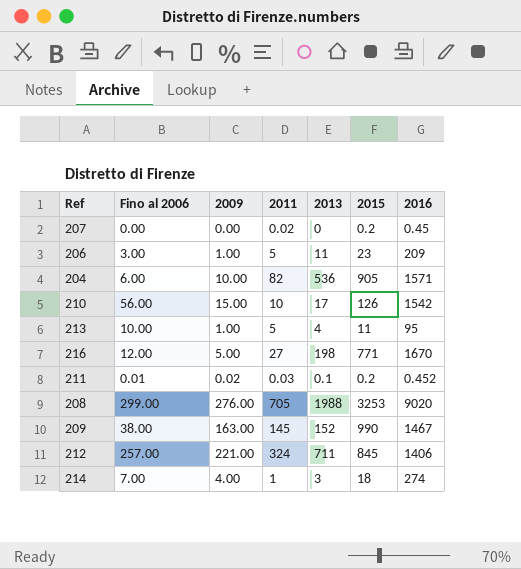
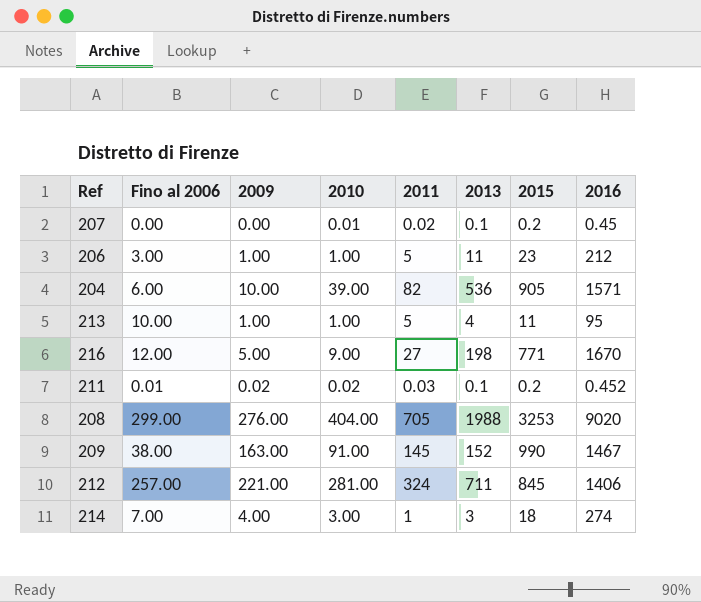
column 2010 | position: none -> 4
row 210: 56.00 | 15.00 | 10 | 17 | 126 | 1542 -> none
207 | 2013: 0 -> 0.1
206 | 2016: 209 -> 212

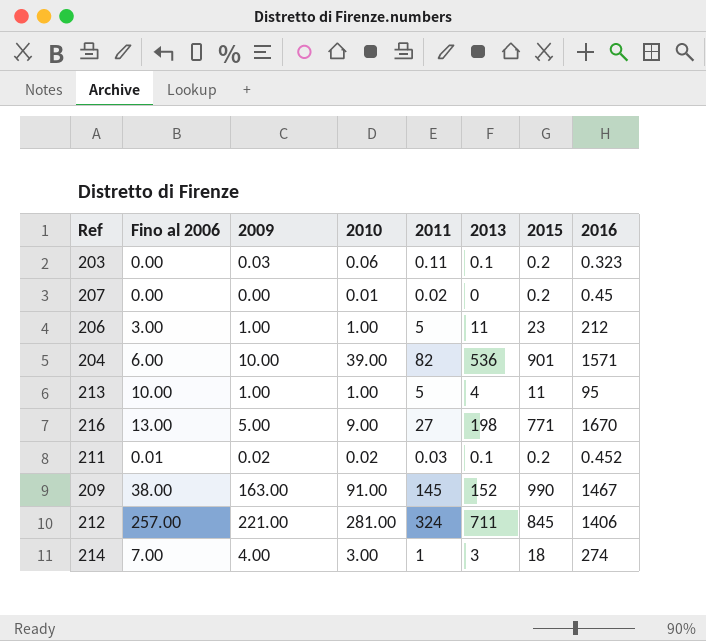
row 208: 299.00 | 276.00 | 404.00 | 705 | 1988 | 3253 | 9020 -> none
row 203: none -> 0.00 | 0.03 | 0.06 | 0.11 | 0.1 | 0.2 | 0.323
207 | 2013: 0.1 -> 0
204 | 2015: 905 -> 901
216 | Fino al 2006: 12.00 -> 13.00

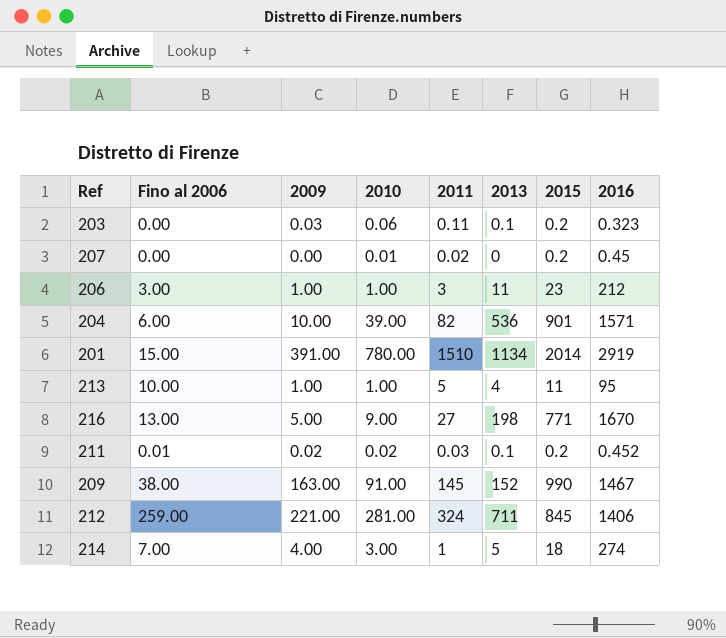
206 | 2011: 5 -> 3
row 201: none -> 15.00 | 391.00 | 780.00 | 1510 | 1134 | 2014 | 2919
212 | Fino al 2006: 257.00 -> 259.00
214 | 2013: 3 -> 5

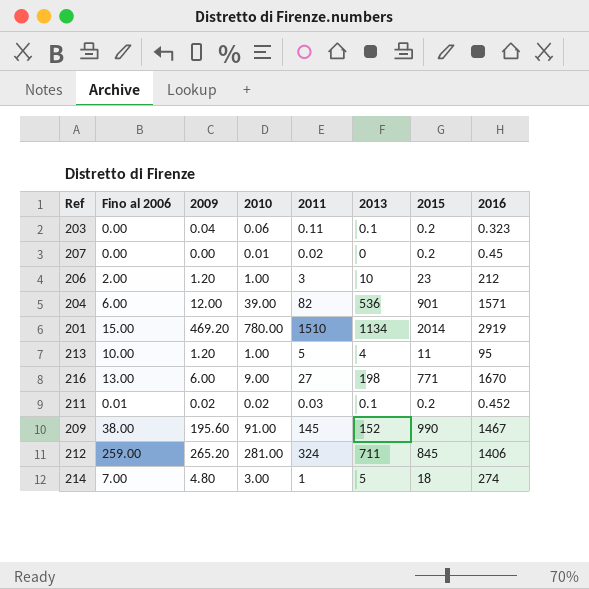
203 | 2009: 0.03 -> 0.04
206 | Fino al 2006: 3.00 -> 2.00
206 | 2009: 1.00 -> 1.20
206 | 2013: 11 -> 10
204 | 2009: 10.00 -> 12.00
201 | 2009: 391.00 -> 469.20
213 | 2009: 1.00 -> 1.20
216 | 2009: 5.00 -> 6.00
209 | 2009: 163.00 -> 195.60
212 | 2009: 221.00 -> 265.20
214 | 2009: 4.00 -> 4.80

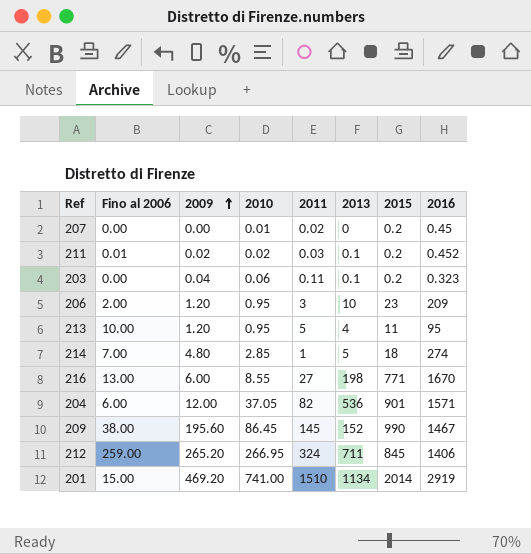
row order: none -> 2009 ascending
206 | 2010: 1.00 -> 0.95
206 | 2016: 212 -> 209
213 | 2010: 1.00 -> 0.95
214 | 2010: 3.00 -> 2.85
216 | 2010: 9.00 -> 8.55
204 | 2010: 39.00 -> 37.05
209 | 2010: 91.00 -> 86.45
212 | 2010: 281.00 -> 266.95
201 | 2010: 780.00 -> 741.00

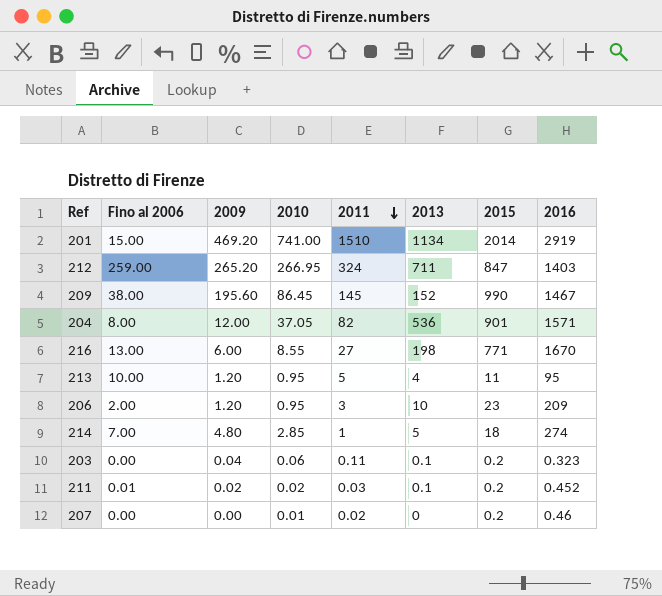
row order: 2009 ascending -> 2011 descending
212 | 2015: 845 -> 847
212 | 2016: 1406 -> 1403
204 | Fino al 2006: 6.00 -> 8.00
207 | 2016: 0.45 -> 0.46

